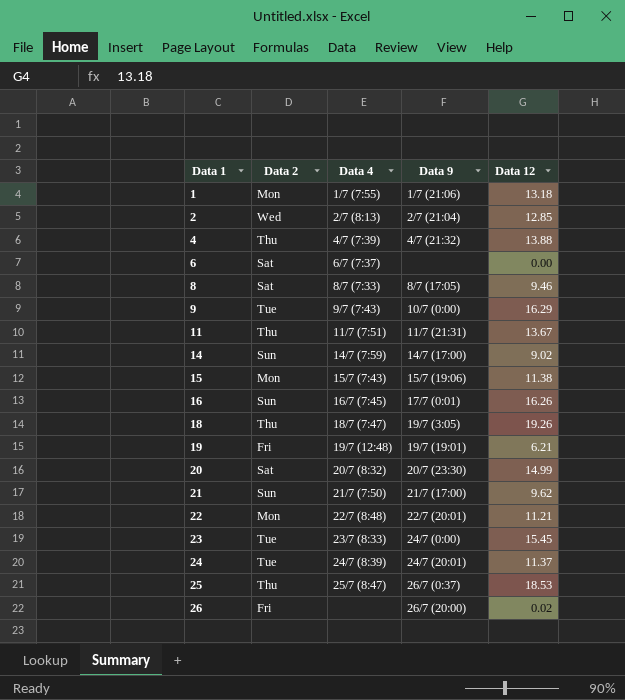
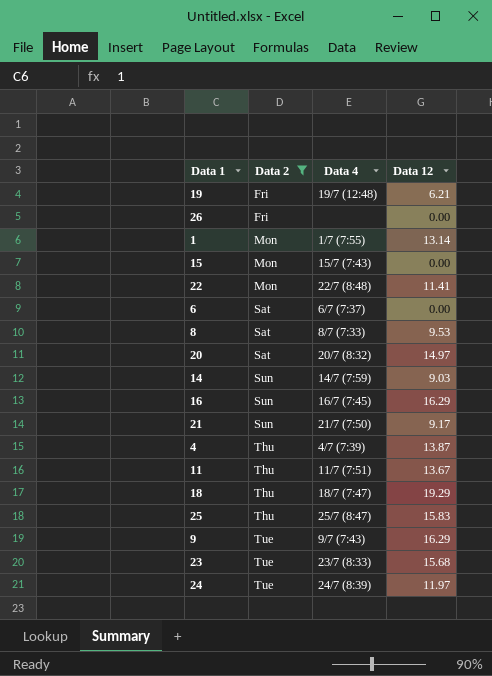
filter: none -> Data 2 != Wed
row order: Data 1 ascending -> Data 2 ascending
column Data 9 | position: 4 -> none
26 | Data 12: 0.02 -> 0.00
1 | Data 12: 13.18 -> 13.14
15 | Data 12: 11.38 -> 0.00
22 | Data 12: 11.21 -> 11.41
8 | Data 12: 9.46 -> 9.53
20 | Data 12: 14.99 -> 14.97
14 | Data 12: 9.02 -> 9.03
16 | Data 12: 16.26 -> 16.29
21 | Data 12: 9.62 -> 9.17
4 | Data 12: 13.88 -> 13.87
18 | Data 12: 19.26 -> 19.29
25 | Data 12: 18.53 -> 15.83
23 | Data 12: 15.45 -> 15.68
24 | Data 12: 11.37 -> 11.97

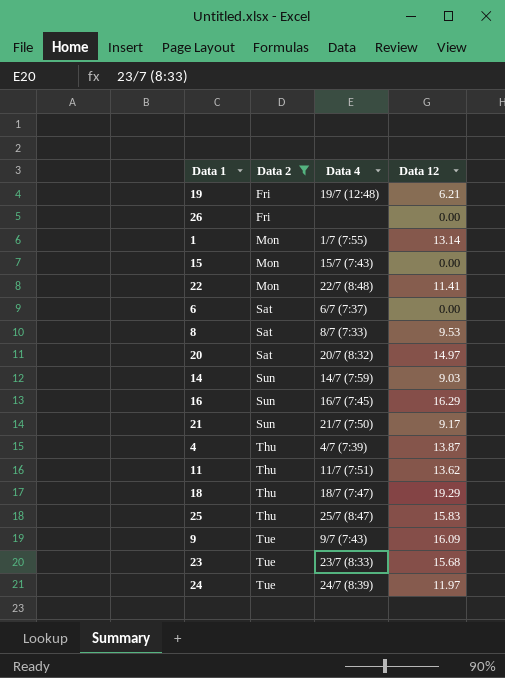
11 | Data 12: 13.67 -> 13.62
9 | Data 12: 16.29 -> 16.09

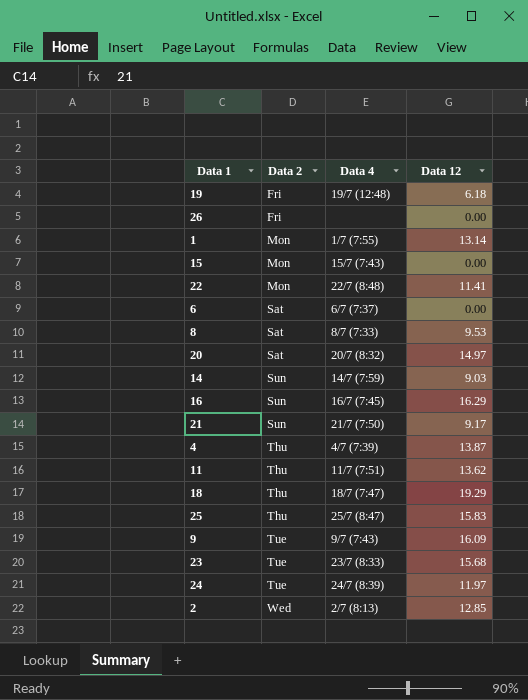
filter: Data 2 != Wed -> none
19 | Data 12: 6.21 -> 6.18

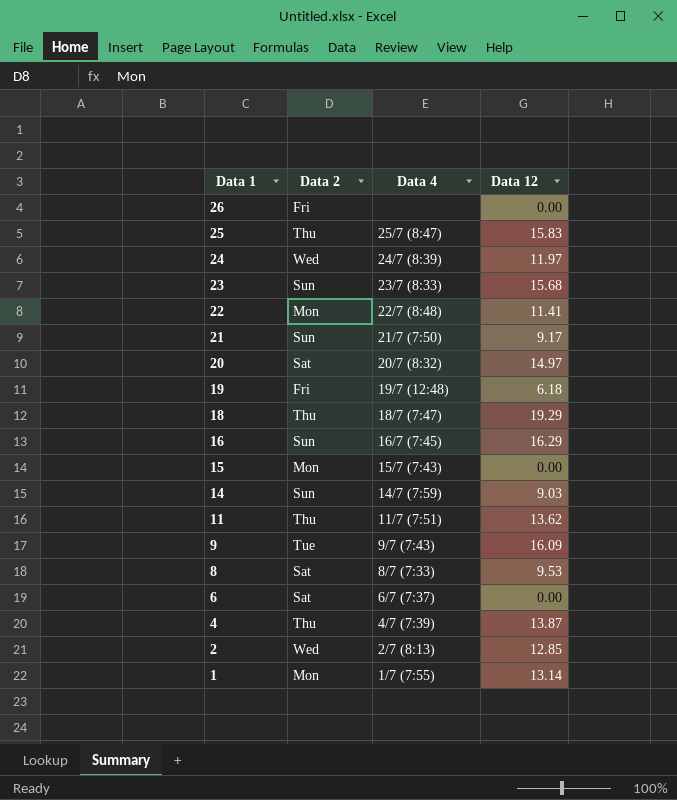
row order: Data 2 ascending -> Data 1 descending
24 | Data 2: Tue -> Wed
23 | Data 2: Tue -> Sun

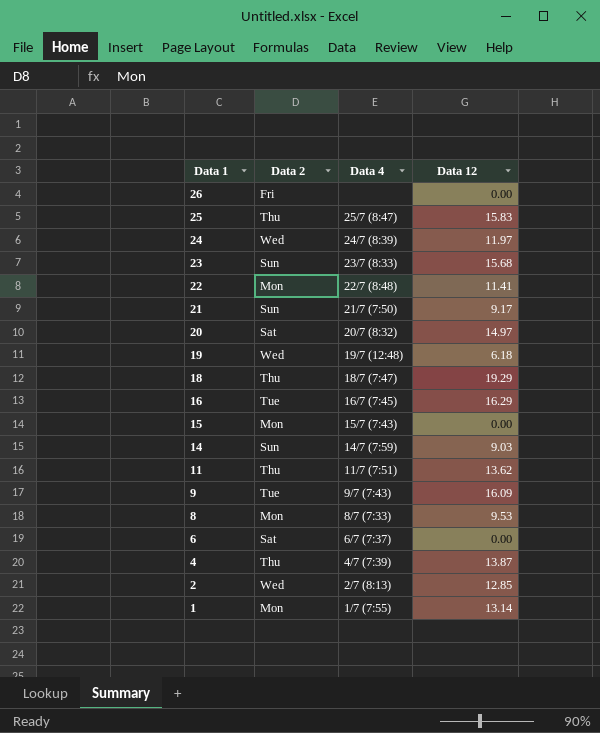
19 | Data 2: Fri -> Wed
16 | Data 2: Sun -> Tue
8 | Data 2: Sat -> Mon

